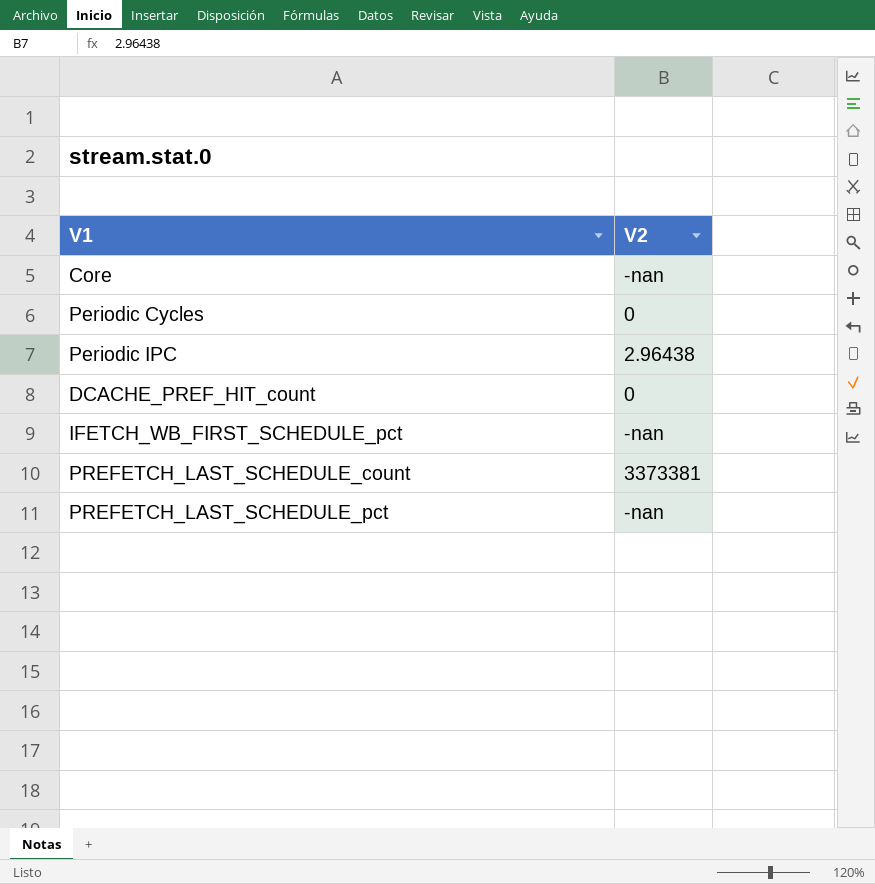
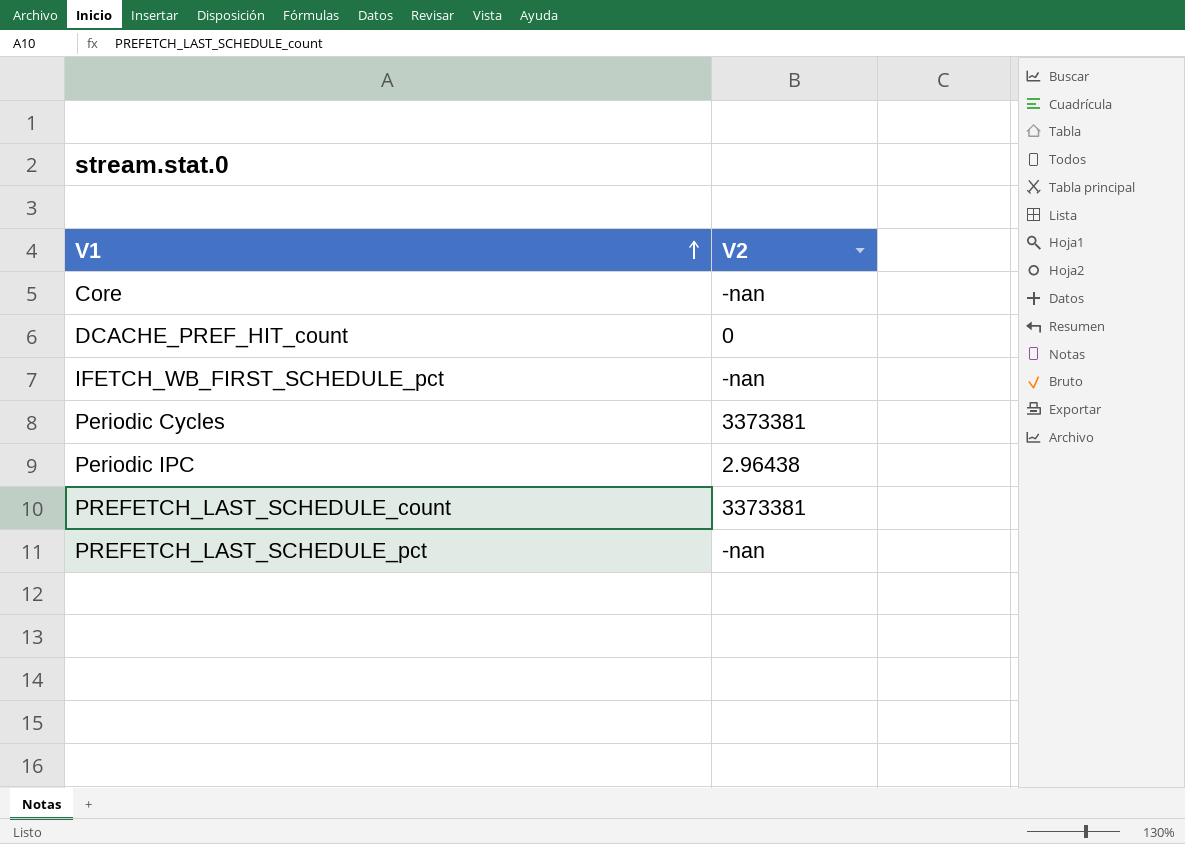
row order: none -> V1 ascending
Periodic Cycles | V2: 0 -> 3373381

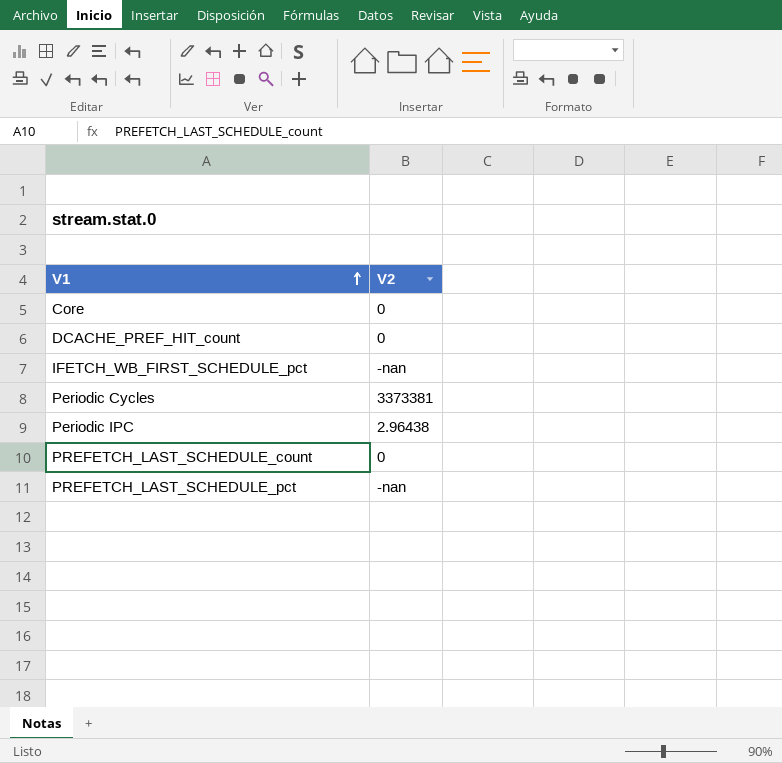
Core | V2: -nan -> 0
PREFETCH_LAST_SCHEDULE_count | V2: 3373381 -> 0

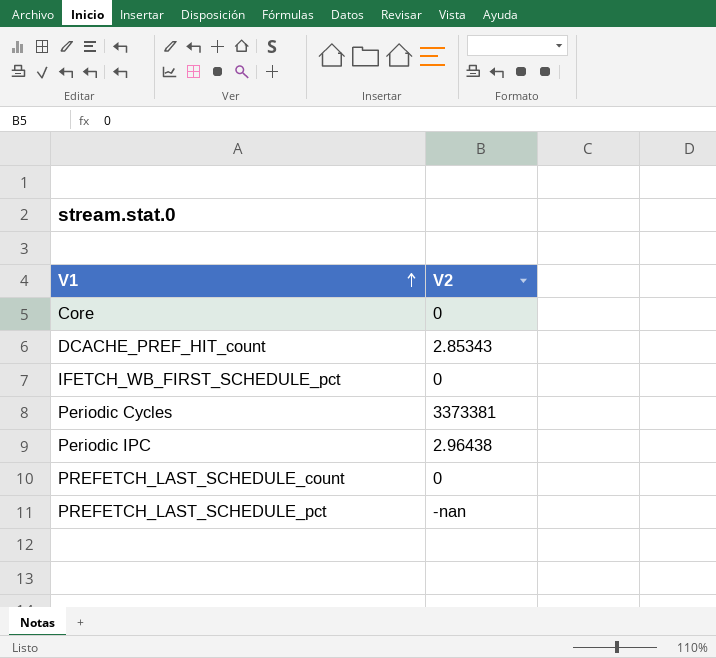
DCACHE_PREF_HIT_count | V2: 0 -> 2.85343
IFETCH_WB_FIRST_SCHEDULE_pct | V2: -nan -> 0

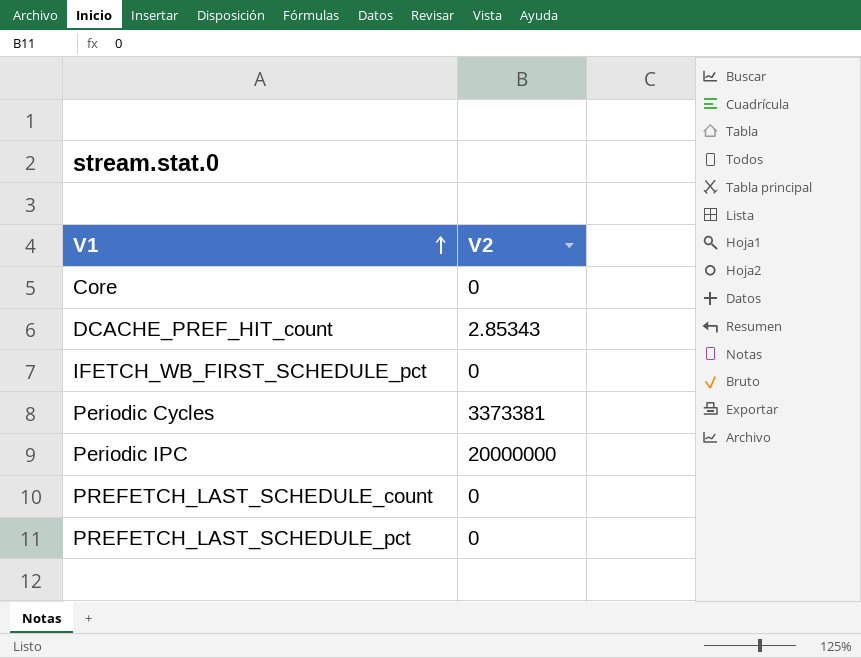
Periodic IPC | V2: 2.96438 -> 20000000
PREFETCH_LAST_SCHEDULE_pct | V2: -nan -> 0

